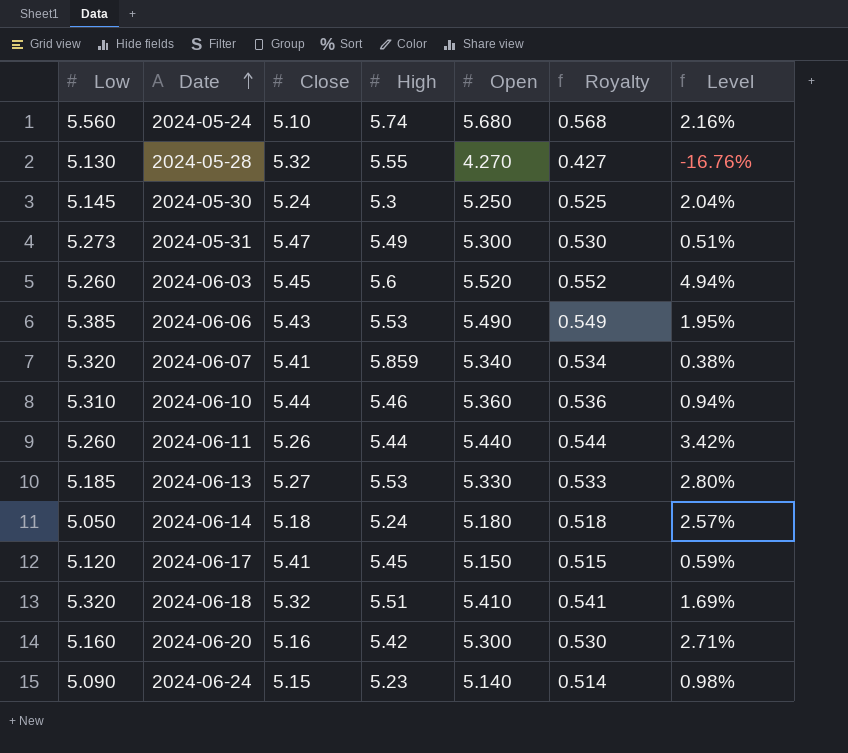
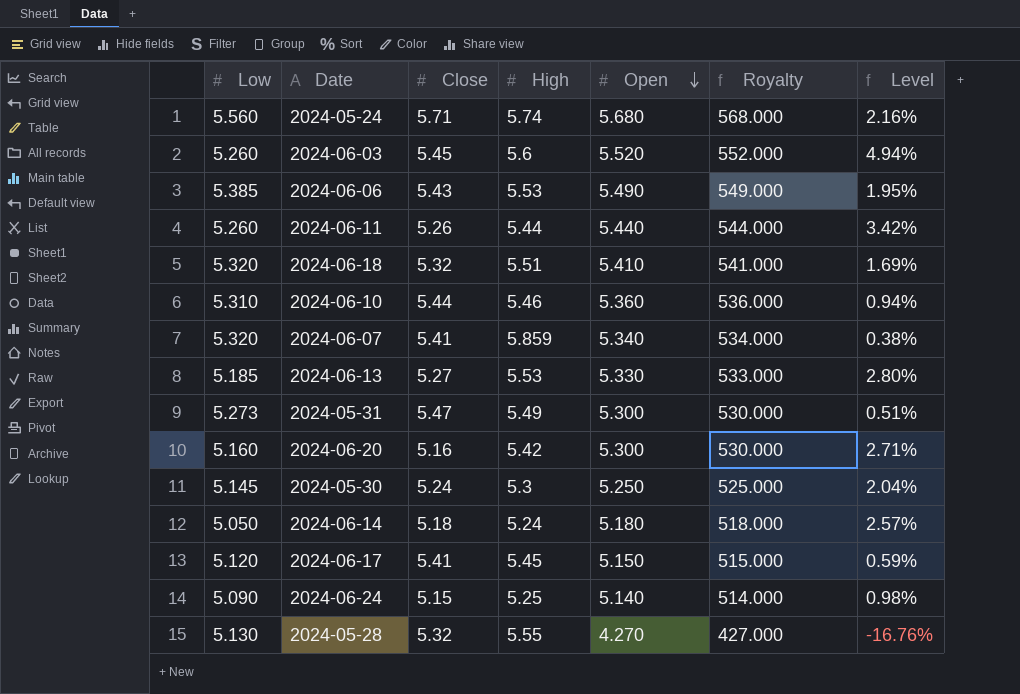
row order: Date ascending -> Open descending
column Royalty | formula: [Open] * 0.1 -> [Open] * 100
2024-05-24 | Close: 5.10 -> 5.71
2024-06-24 | High: 5.23 -> 5.25

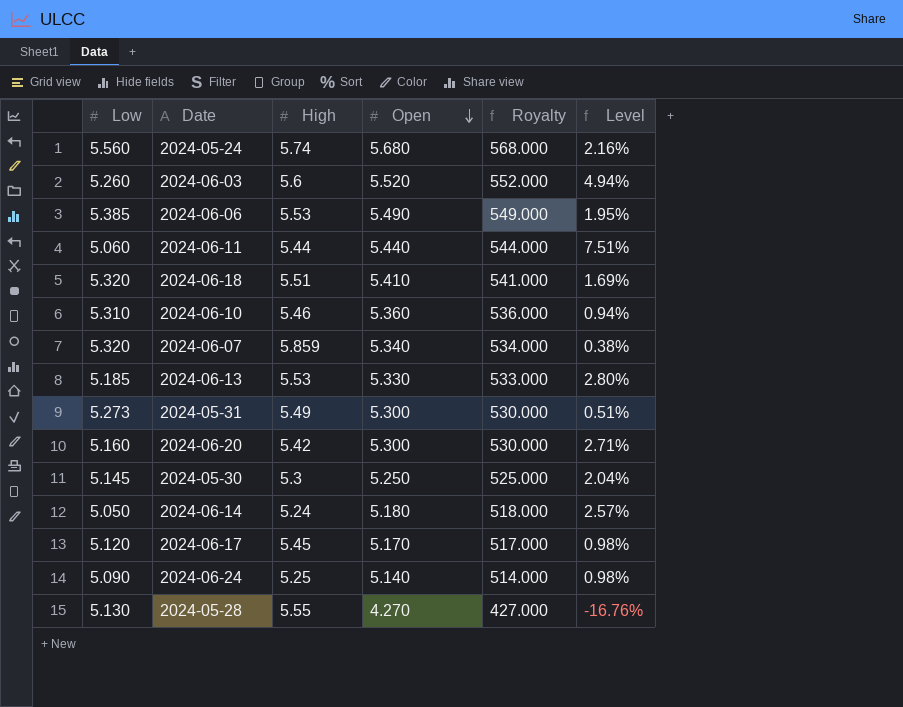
column Close | position: 3 -> none
2024-06-11 | Low: 5.260 -> 5.060
2024-06-11 | Level: 3.42% -> 7.51%
2024-06-17 | Open: 5.150 -> 5.170
2024-06-17 | Royalty: 515.000 -> 517.000
2024-06-17 | Level: 0.59% -> 0.98%

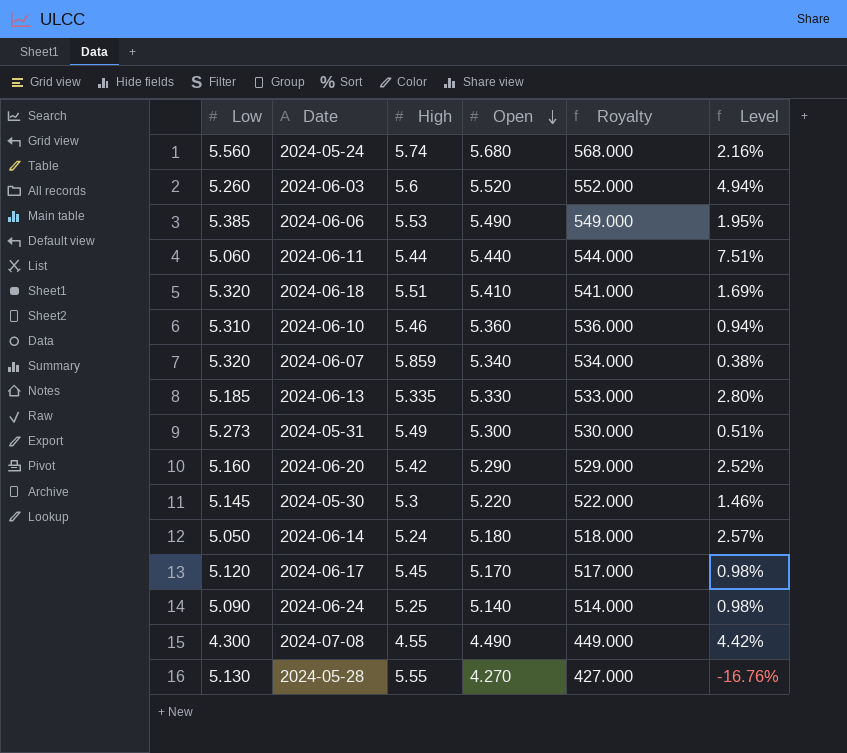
2024-06-13 | High: 5.53 -> 5.335
2024-06-20 | Open: 5.300 -> 5.290
2024-06-20 | Royalty: 530.000 -> 529.000
2024-06-20 | Level: 2.71% -> 2.52%
2024-05-30 | Open: 5.250 -> 5.220
2024-05-30 | Royalty: 525.000 -> 522.000
2024-05-30 | Level: 2.04% -> 1.46%
row 2024-07-08: none -> 4.300 | 4.55 | 4.490 | 449.000 | 4.42%

